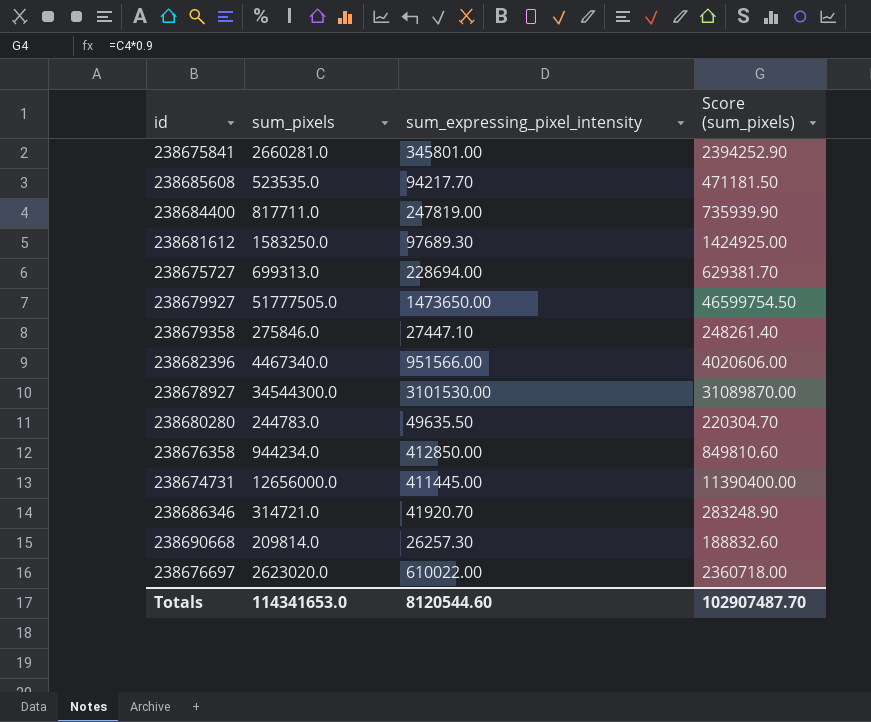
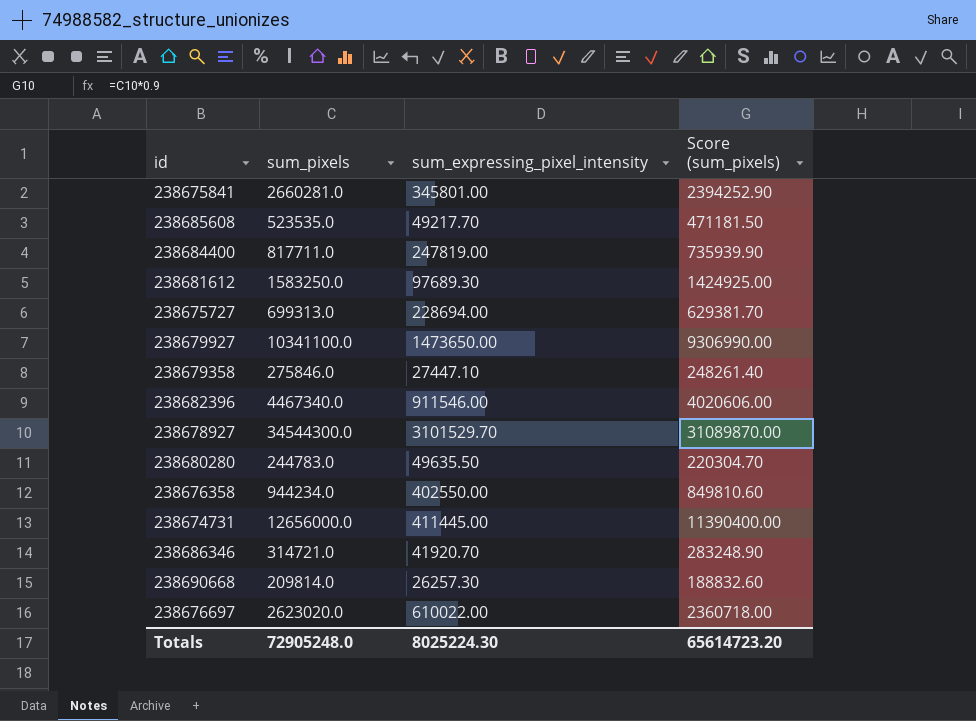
238685608 | sum_expressing_pixel_intensity: 94217.70 -> 49217.70
238679927 | sum_pixels: 51777505.0 -> 10341100.0
238679927 | Score (sum_pixels): 46599754.50 -> 9306990.00
238682396 | sum_expressing_pixel_intensity: 951566.00 -> 911546.00
238678927 | sum_expressing_pixel_intensity: 3101530.00 -> 3101529.70
238676358 | sum_expressing_pixel_intensity: 412850.00 -> 402550.00
Totals | sum_pixels: 114341653.0 -> 72905248.0
Totals | sum_expressing_pixel_intensity: 8120544.60 -> 8025224.30
Totals | Score (sum_pixels): 102907487.70 -> 65614723.20

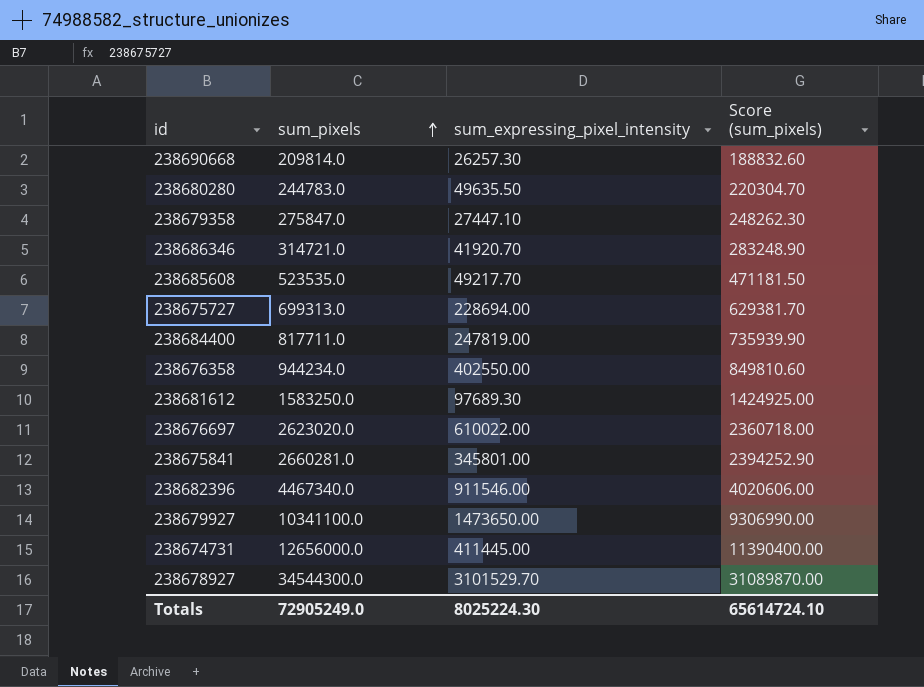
row order: none -> sum_pixels ascending
238679358 | sum_pixels: 275846.0 -> 275847.0
238679358 | Score (sum_pixels): 248261.40 -> 248262.30
Totals | sum_pixels: 72905248.0 -> 72905249.0
Totals | Score (sum_pixels): 65614723.20 -> 65614724.10

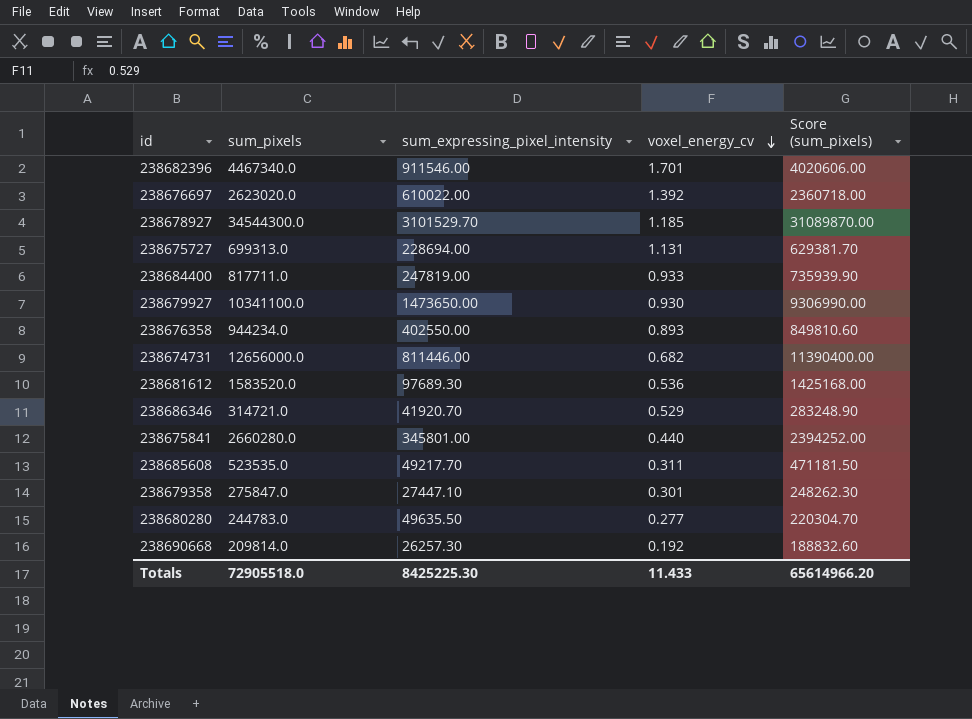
row order: sum_pixels ascending -> voxel_energy_cv descending
column voxel_energy_cv | position: none -> 4
238674731 | sum_expressing_pixel_intensity: 411445.00 -> 811446.00
238681612 | sum_pixels: 1583250.0 -> 1583520.0
238681612 | Score (sum_pixels): 1424925.00 -> 1425168.00
238675841 | sum_pixels: 2660281.0 -> 2660280.0
238675841 | Score (sum_pixels): 2394252.90 -> 2394252.00
Totals | sum_pixels: 72905249.0 -> 72905518.0
Totals | sum_expressing_pixel_intensity: 8025224.30 -> 8425225.30
Totals | Score (sum_pixels): 65614724.10 -> 65614966.20

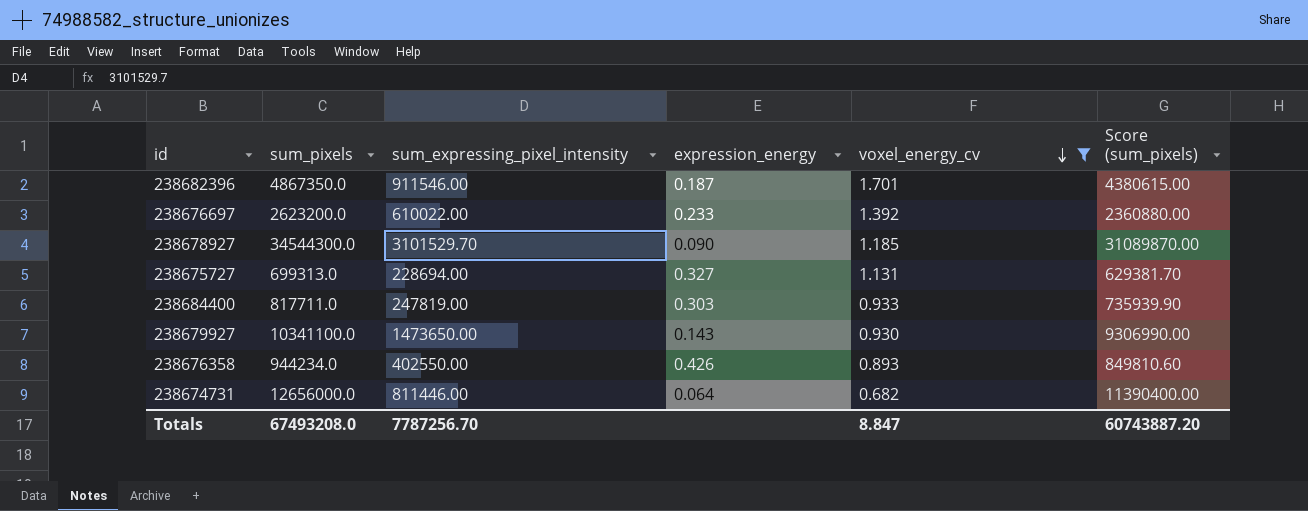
filter: none -> voxel_energy_cv >= 0.682
column expression_energy | formula: none -> [sum_expressing_pixel_intensity] / [sum_pixels]
238682396 | sum_pixels: 4467340.0 -> 4867350.0
238682396 | Score (sum_pixels): 4020606.00 -> 4380615.00
238676697 | sum_pixels: 2623020.0 -> 2623200.0
238676697 | Score (sum_pixels): 2360718.00 -> 2360880.00
Totals | sum_pixels: 72905518.0 -> 67493208.0
Totals | sum_expressing_pixel_intensity: 8425225.30 -> 7787256.70
Totals | voxel_energy_cv: 11.433 -> 8.847
Totals | Score (sum_pixels): 65614966.20 -> 60743887.20

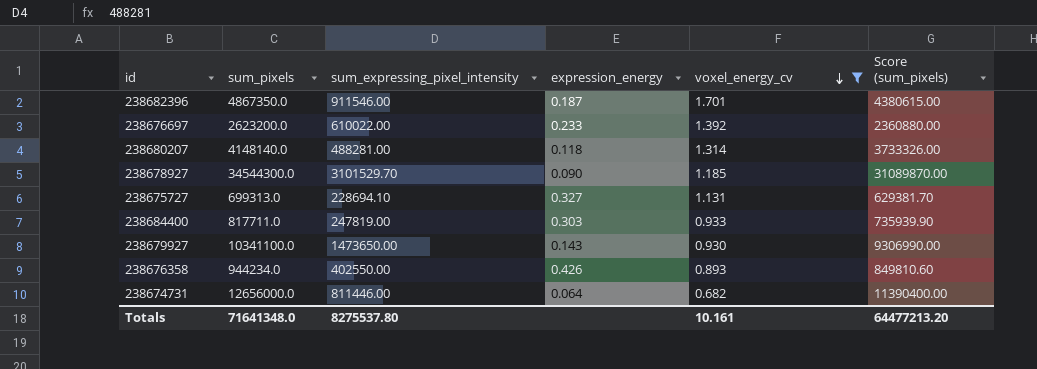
row 238680207: none -> 4148140.0 | 488281.00 | 0.118 | 1.314 | 3733326.00
238675727 | sum_expressing_pixel_intensity: 228694.00 -> 228694.10
Totals | sum_pixels: 67493208.0 -> 71641348.0
Totals | sum_expressing_pixel_intensity: 7787256.70 -> 8275537.80
Totals | voxel_energy_cv: 8.847 -> 10.161
Totals | Score (sum_pixels): 60743887.20 -> 64477213.20

